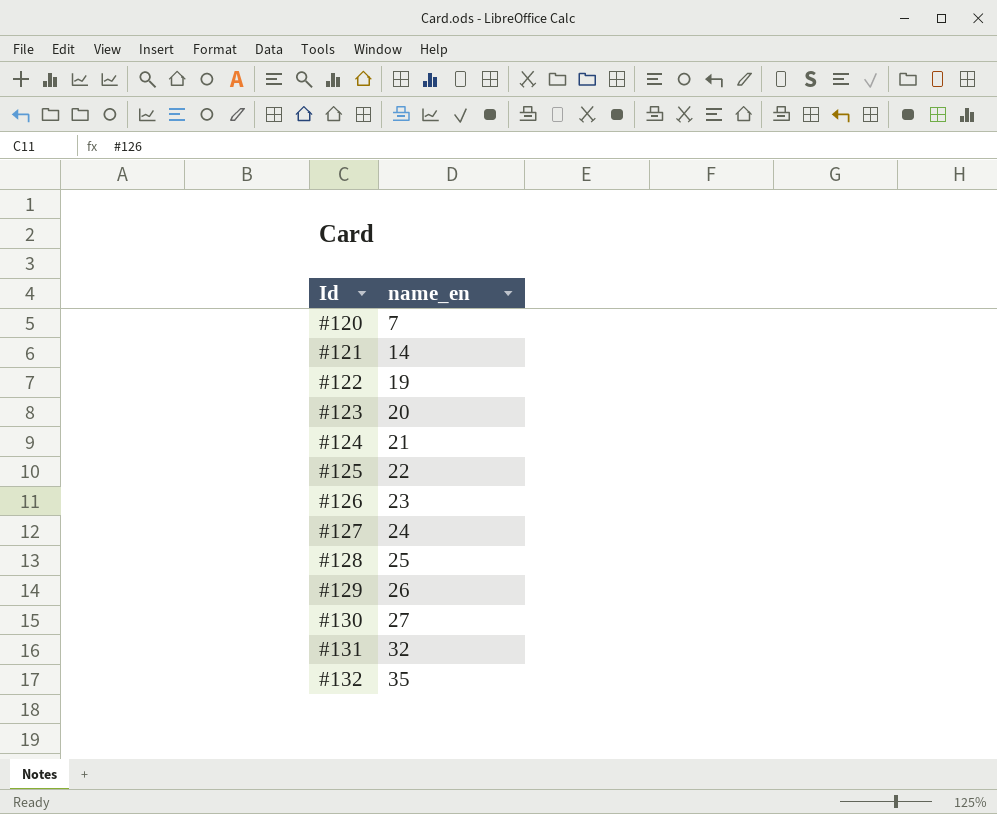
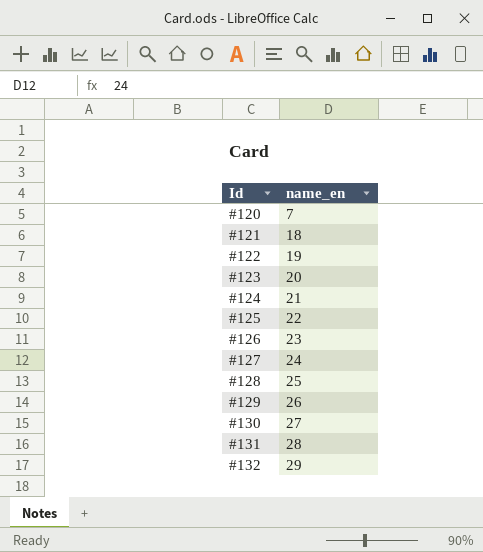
#121 | name_en: 14 -> 18
#131 | name_en: 32 -> 28
#132 | name_en: 35 -> 29

